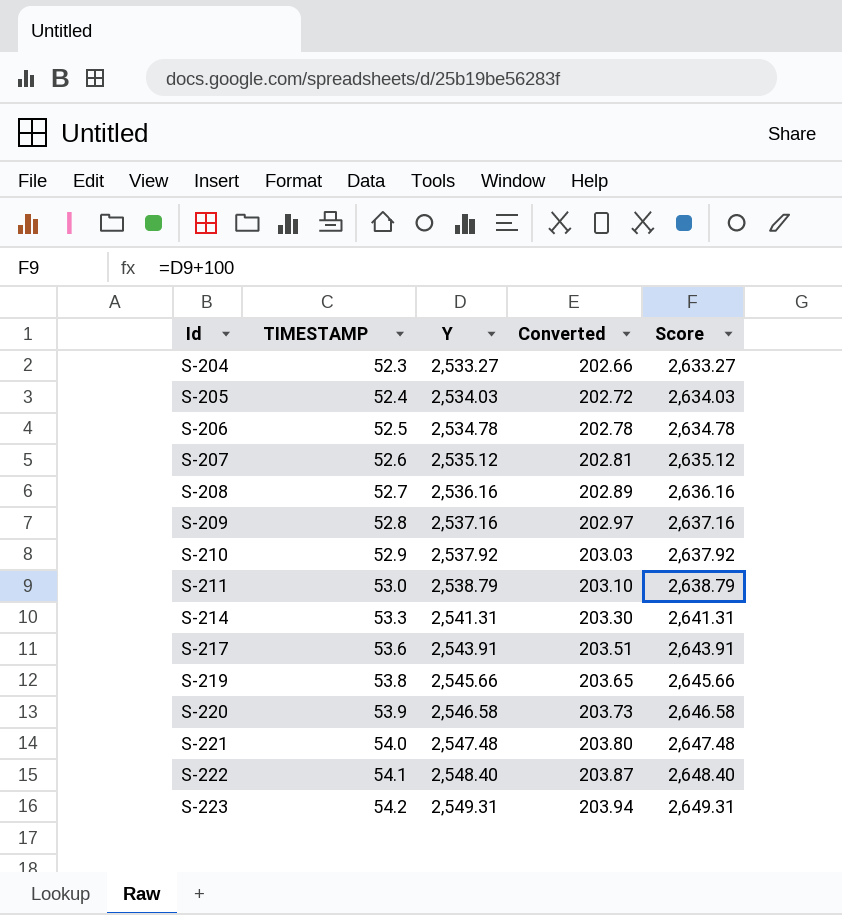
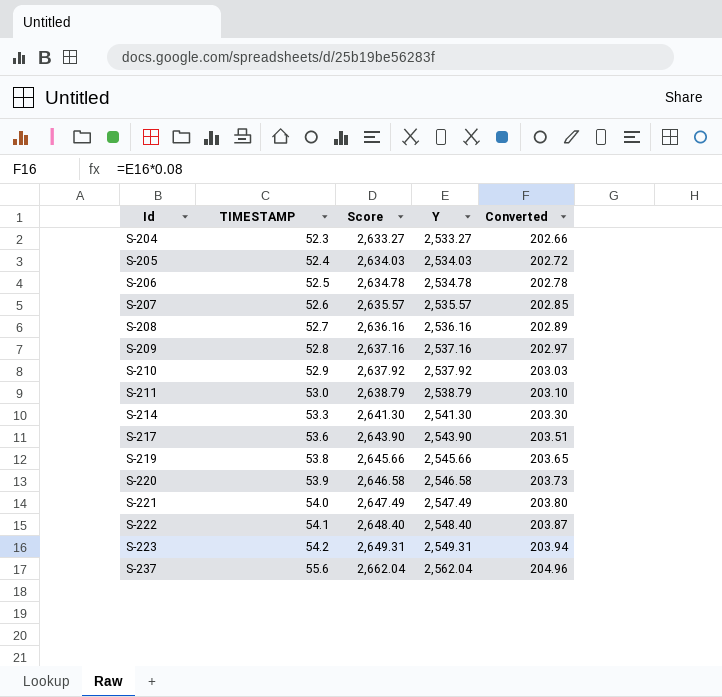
column Score | position: 5 -> 3
S-207 | Score: 2,635.12 -> 2,635.57
S-207 | Y: 2,535.12 -> 2,535.57
S-207 | Converted: 202.81 -> 202.85
S-214 | Score: 2,641.31 -> 2,641.30
S-214 | Y: 2,541.31 -> 2,541.30
S-217 | Score: 2,643.91 -> 2,643.90
S-217 | Y: 2,543.91 -> 2,543.90
S-221 | Score: 2,647.48 -> 2,647.49
S-221 | Y: 2,547.48 -> 2,547.49
row S-237: none -> 55.6 | 2,662.04 | 2,562.04 | 204.96

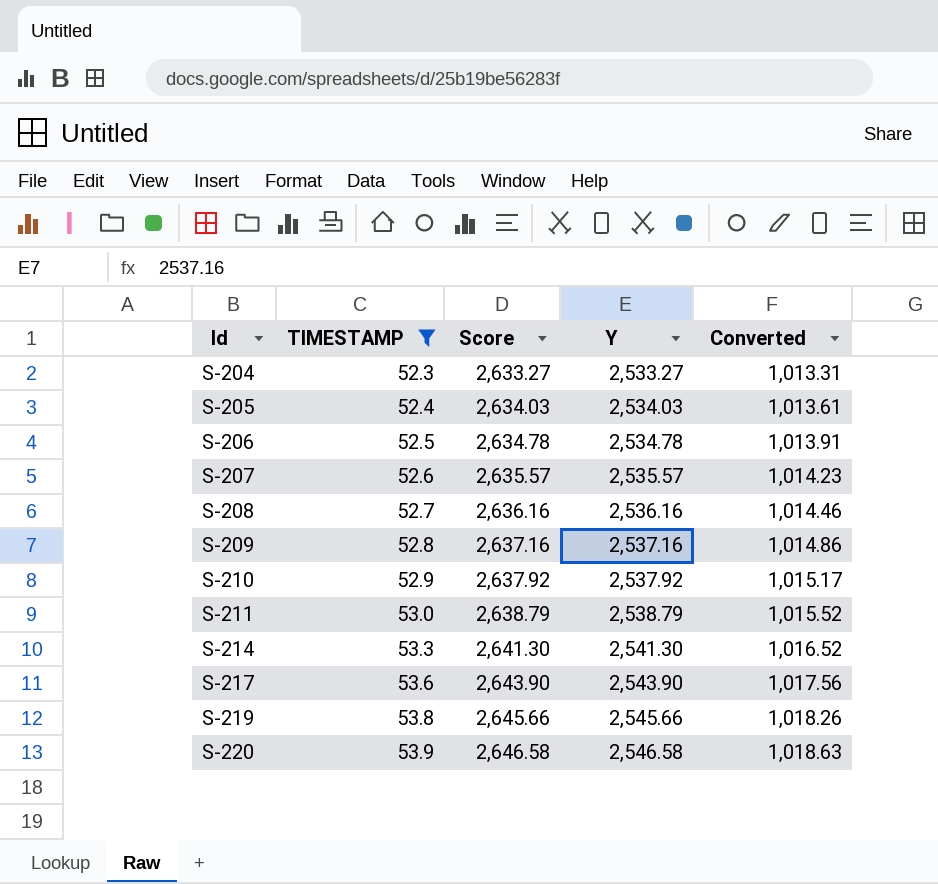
filter: none -> TIMESTAMP <= 53.9
column Converted | formula: [Y] * 0.08 -> [Y] * 0.4

